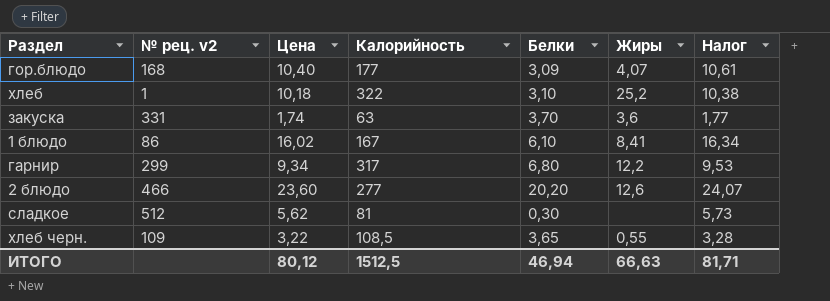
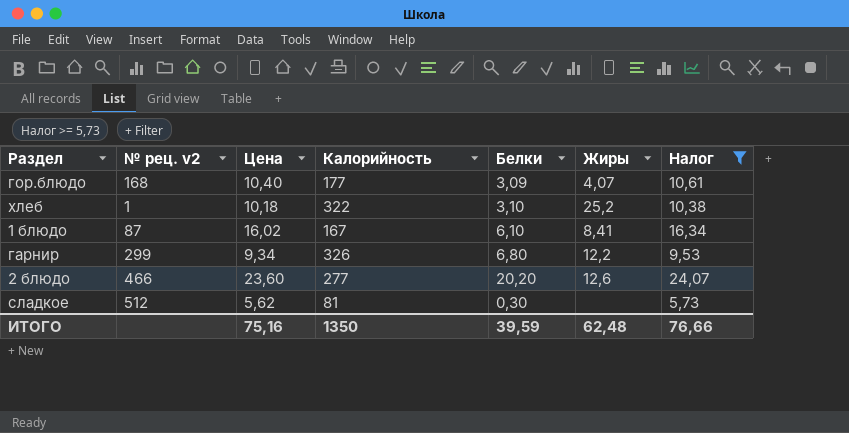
filter: none -> Налог >= 5,73
1 блюдо | № рец. v2: 86 -> 87
гарнир | Калорийность: 317 -> 326
ИТОГО | Цена: 80,12 -> 75,16
ИТОГО | Калорийность: 1512,5 -> 1350
ИТОГО | Белки: 46,94 -> 39,59
ИТОГО | Жиры: 66,63 -> 62,48
ИТОГО | Налог: 81,71 -> 76,66

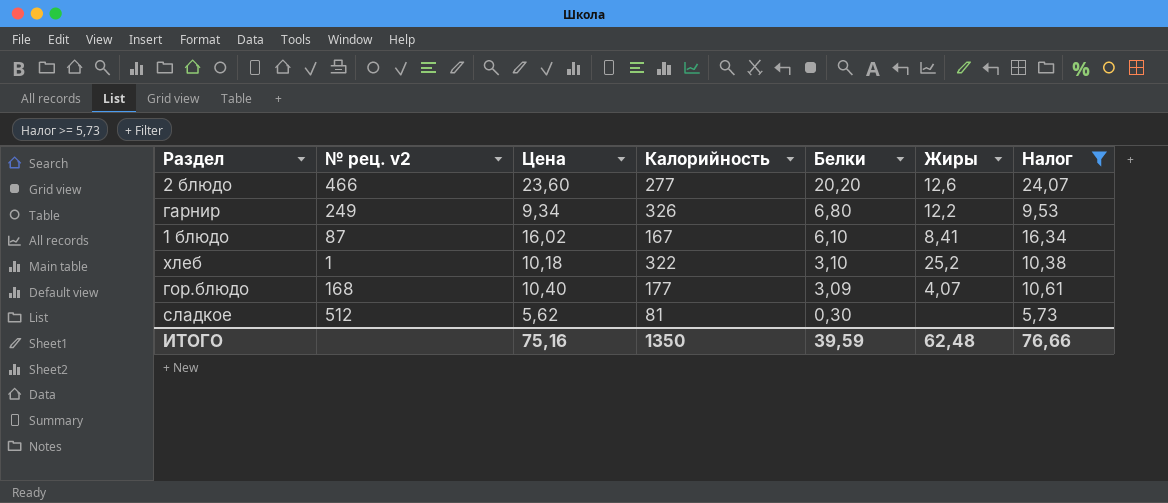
row order: none -> Белки descending
гарнир | № рец. v2: 299 -> 249

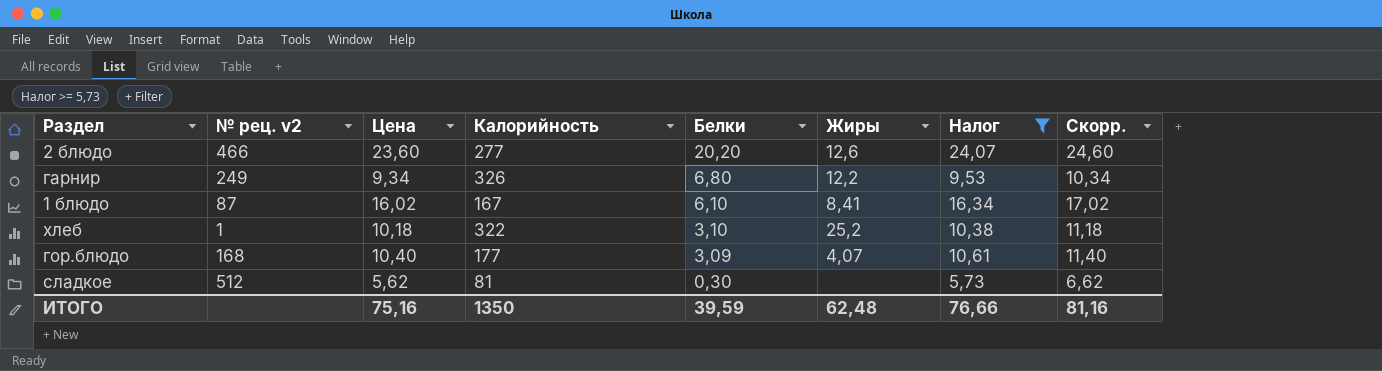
column Скорр. | formula: none -> [Цена] + 1

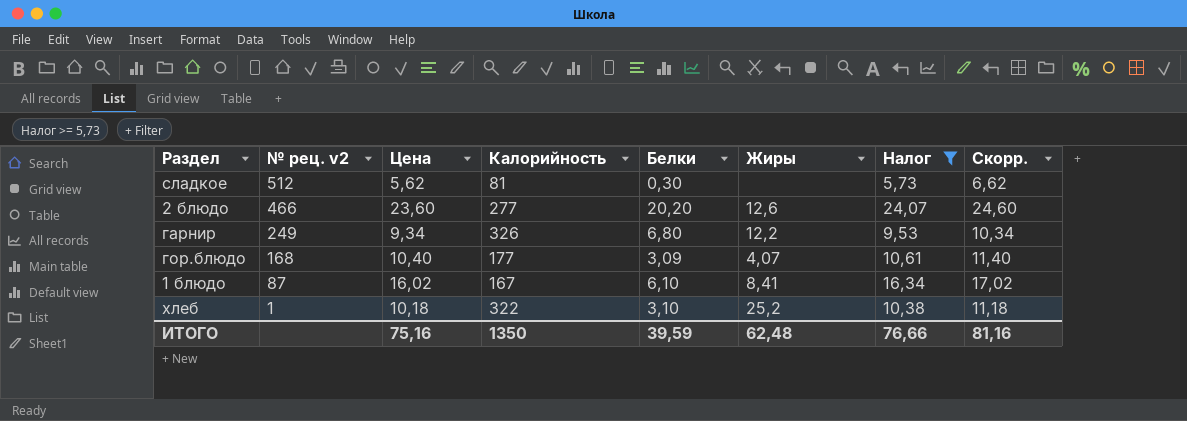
row order: Белки descending -> № рец. v2 descending

